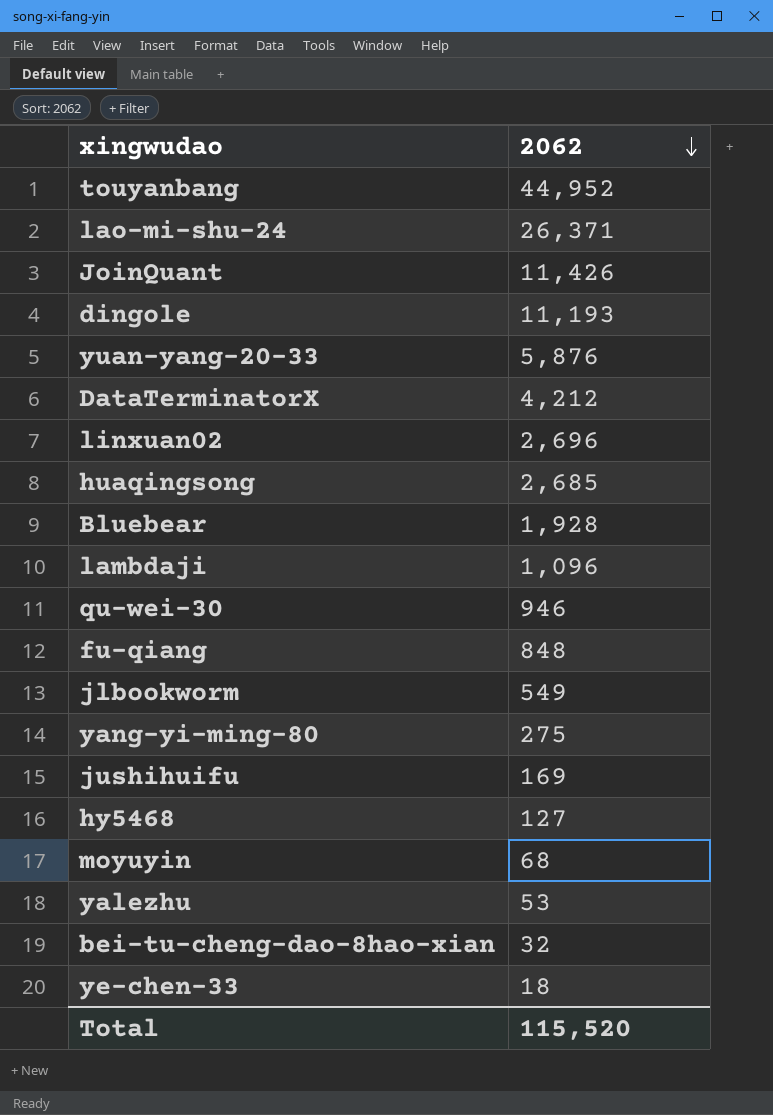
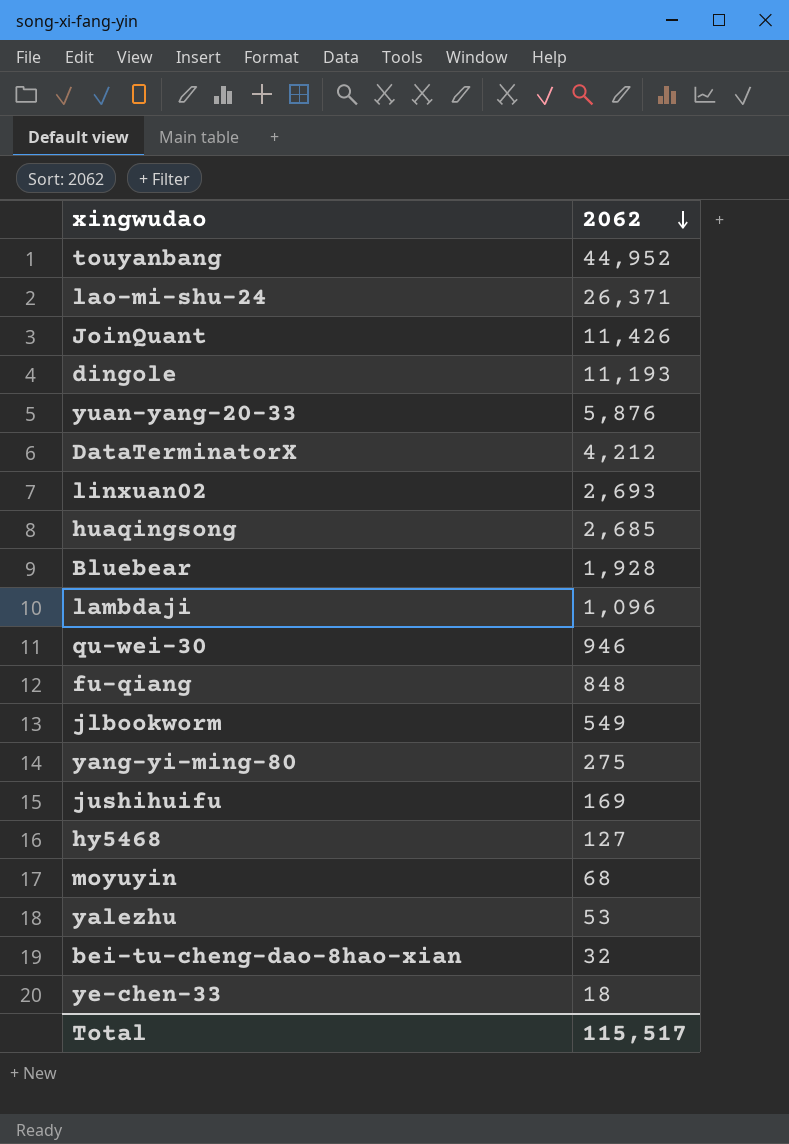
linxuan02 | 2062: 2,696 -> 2,693
Total | 2062: 115,520 -> 115,517

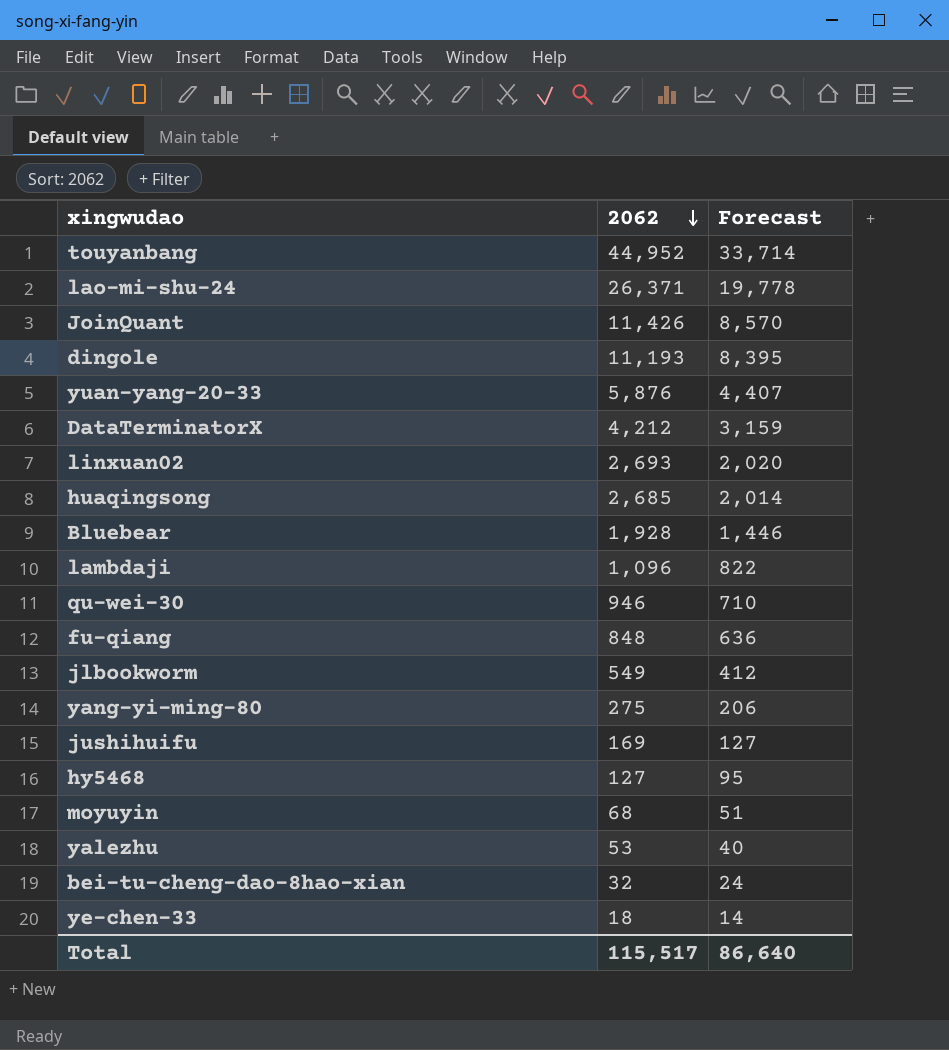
column Forecast | formula: none -> [2062] * 0.75

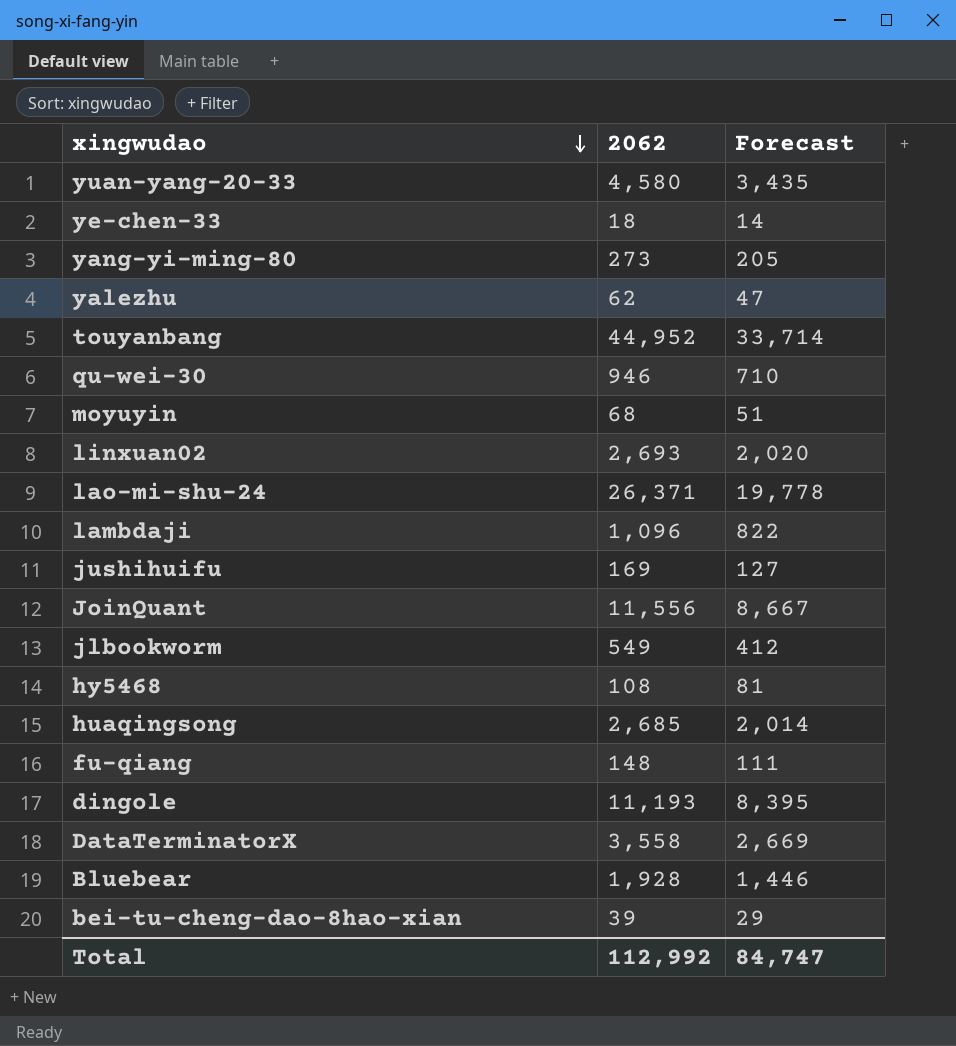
row order: 2062 descending -> xingwudao descending
yuan-yang-20-33 | 2062: 5,876 -> 4,580
yuan-yang-20-33 | Forecast: 4,407 -> 3,435
yang-yi-ming-80 | 2062: 275 -> 273
yang-yi-ming-80 | Forecast: 206 -> 205
yalezhu | 2062: 53 -> 62
yalezhu | Forecast: 40 -> 47
JoinQuant | 2062: 11,426 -> 11,556
JoinQuant | Forecast: 8,570 -> 8,667
hy5468 | 2062: 127 -> 108
hy5468 | Forecast: 95 -> 81
fu-qiang | 2062: 848 -> 148
fu-qiang | Forecast: 636 -> 111
DataTerminatorX | 2062: 4,212 -> 3,558
DataTerminatorX | Forecast: 3,159 -> 2,669
bei-tu-cheng-dao-8hao-xian | 2062: 32 -> 39
bei-tu-cheng-dao-8hao-xian | Forecast: 24 -> 29
Total | 2062: 115,517 -> 112,992
Total | Forecast: 86,640 -> 84,747

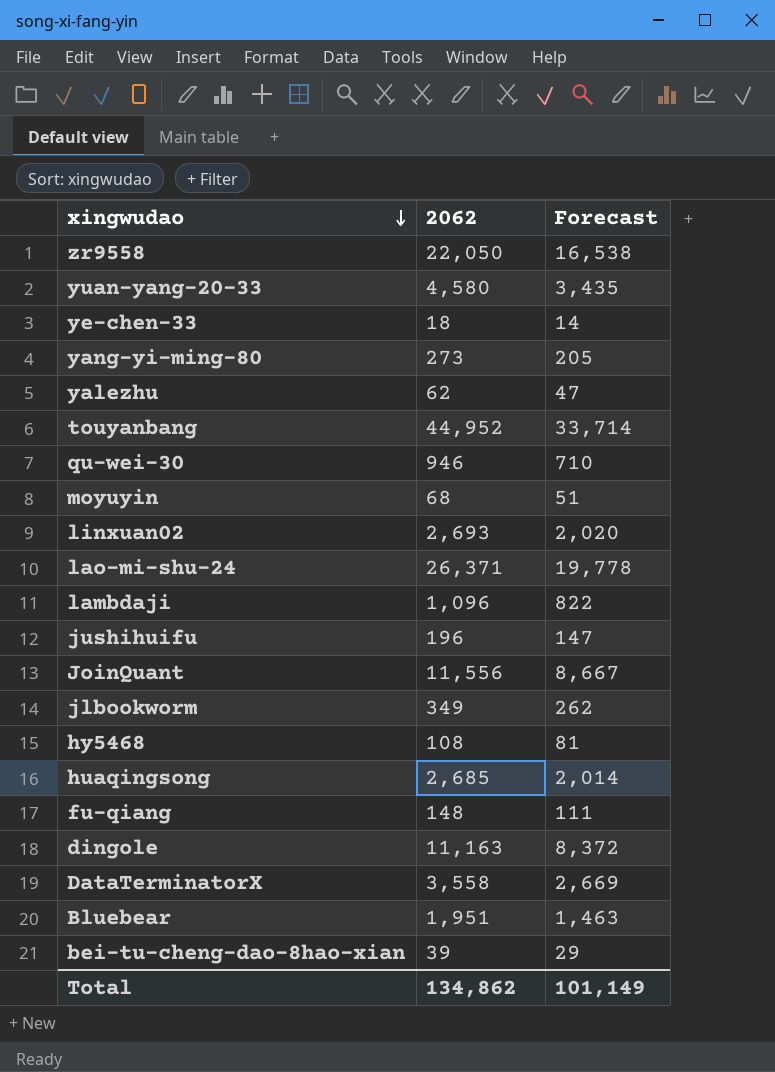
row zr9558: none -> 22,050 | 16,538
jushihuifu | 2062: 169 -> 196
jushihuifu | Forecast: 127 -> 147
jlbookworm | 2062: 549 -> 349
jlbookworm | Forecast: 412 -> 262
dingole | 2062: 11,193 -> 11,163
dingole | Forecast: 8,395 -> 8,372
Bluebear | 2062: 1,928 -> 1,951
Bluebear | Forecast: 1,446 -> 1,463
Total | 2062: 112,992 -> 134,862
Total | Forecast: 84,747 -> 101,149

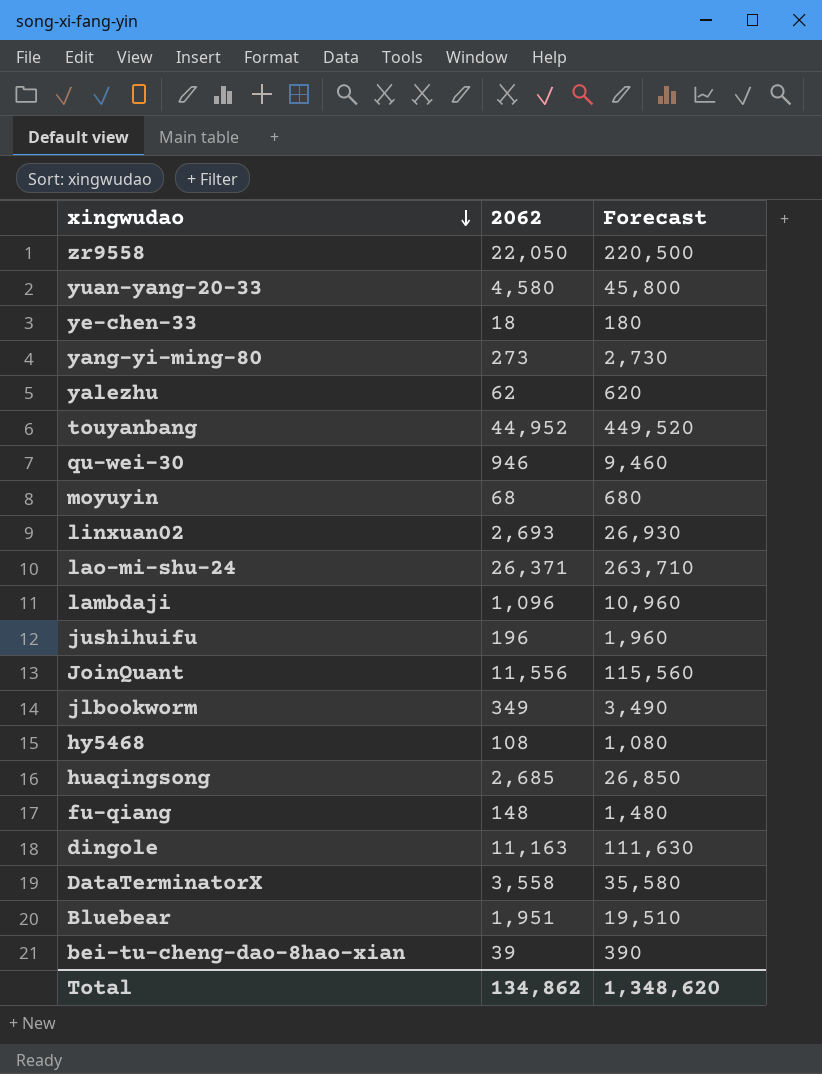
column Forecast | formula: [2062] * 0.75 -> [2062] * 10
Total | Forecast: 101,149 -> 1,348,620

